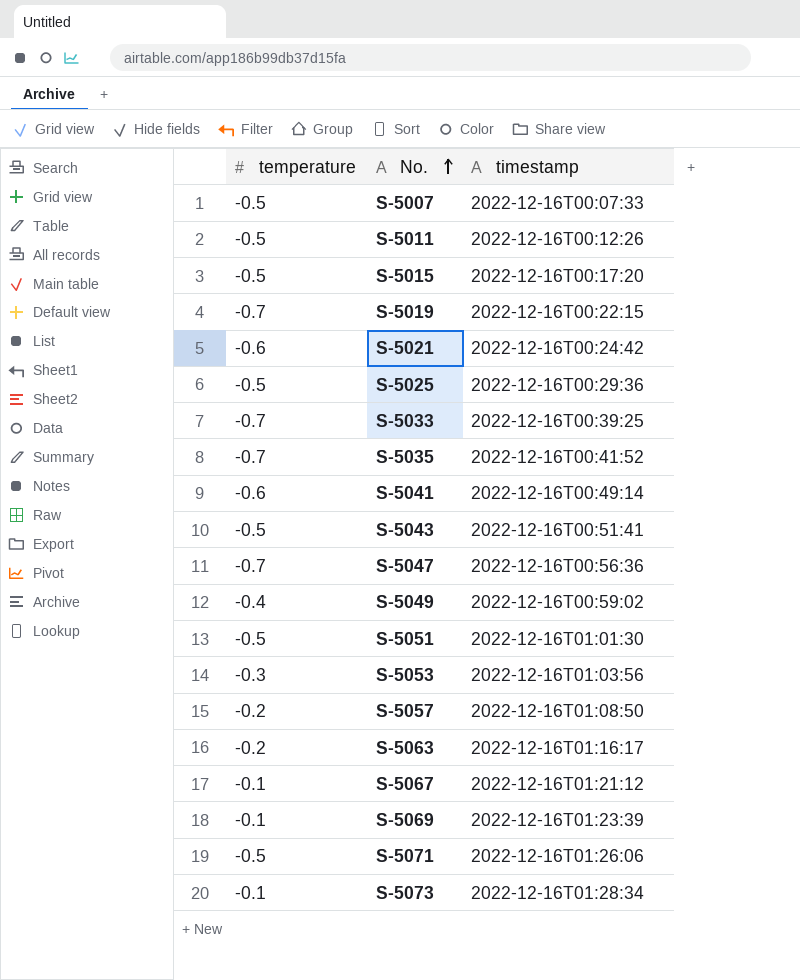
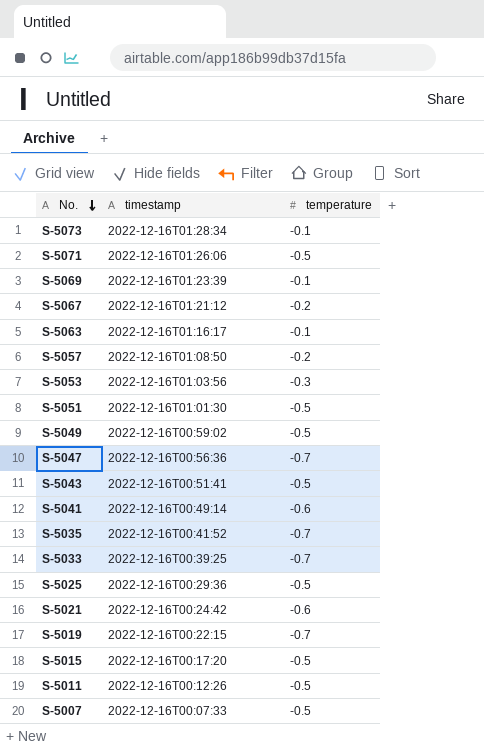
row order: No. ascending -> No. descending
column temperature | position: 1 -> 3
S-5067 | temperature: -0.1 -> -0.2
S-5063 | temperature: -0.2 -> -0.1
S-5049 | temperature: -0.4 -> -0.5

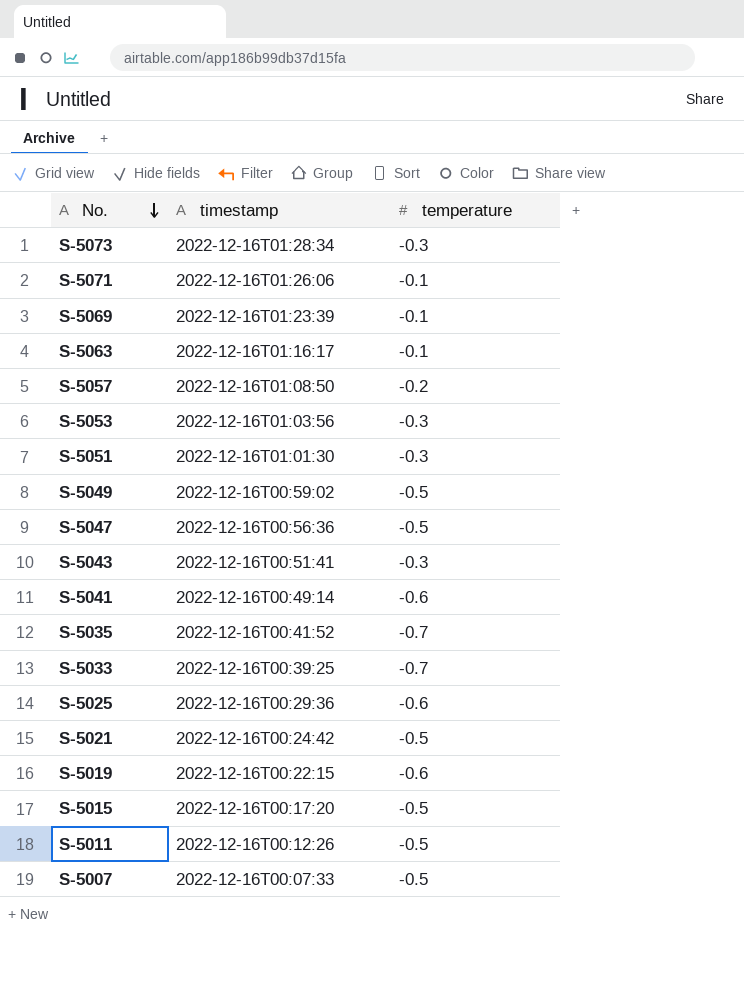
row S-5067: 2022-12-16T01:21:12 | -0.2 -> none
S-5073 | temperature: -0.1 -> -0.3
S-5071 | temperature: -0.5 -> -0.1
S-5051 | temperature: -0.5 -> -0.3
S-5047 | temperature: -0.7 -> -0.5
S-5043 | temperature: -0.5 -> -0.3
S-5025 | temperature: -0.5 -> -0.6
S-5021 | temperature: -0.6 -> -0.5
S-5019 | temperature: -0.7 -> -0.6

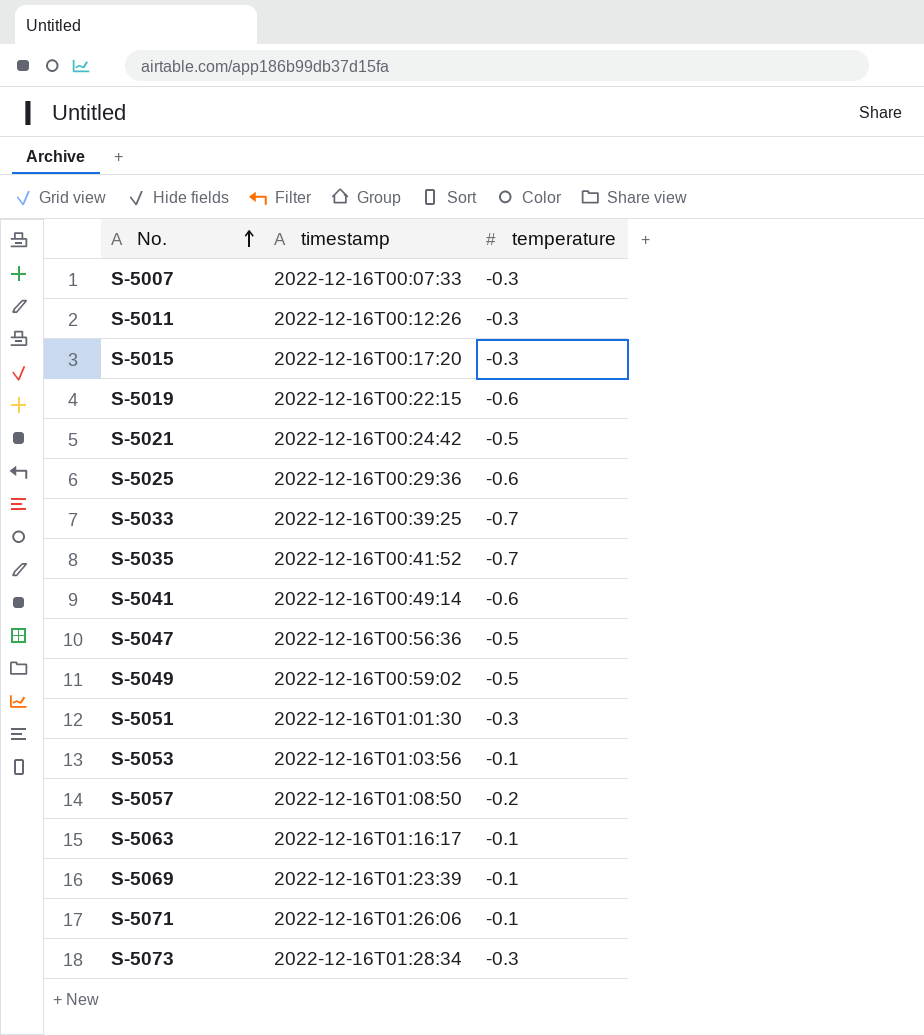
row order: No. descending -> No. ascending
row S-5043: 2022-12-16T00:51:41 | -0.3 -> none
S-5007 | temperature: -0.5 -> -0.3
S-5011 | temperature: -0.5 -> -0.3
S-5015 | temperature: -0.5 -> -0.3
S-5053 | temperature: -0.3 -> -0.1

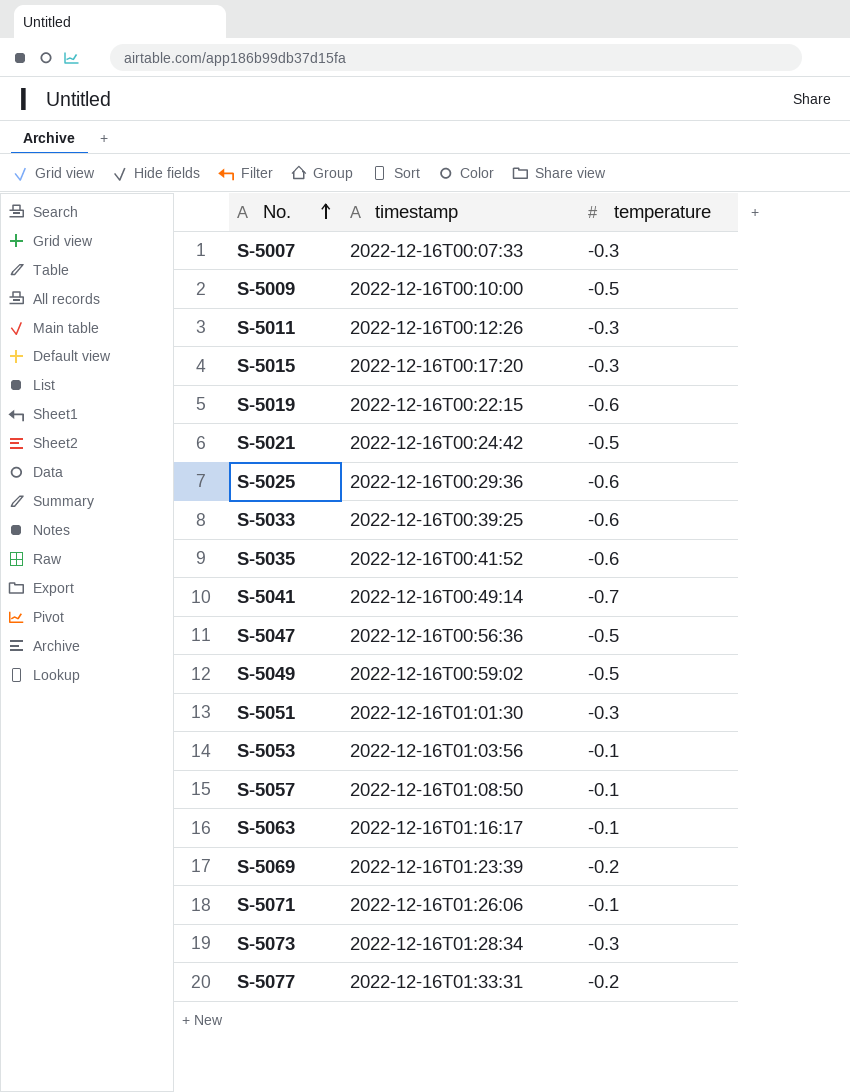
row S-5009: none -> 2022-12-16T00:10:00 | -0.5
S-5033 | temperature: -0.7 -> -0.6
S-5035 | temperature: -0.7 -> -0.6
S-5041 | temperature: -0.6 -> -0.7
S-5057 | temperature: -0.2 -> -0.1
S-5069 | temperature: -0.1 -> -0.2
row S-5077: none -> 2022-12-16T01:33:31 | -0.2

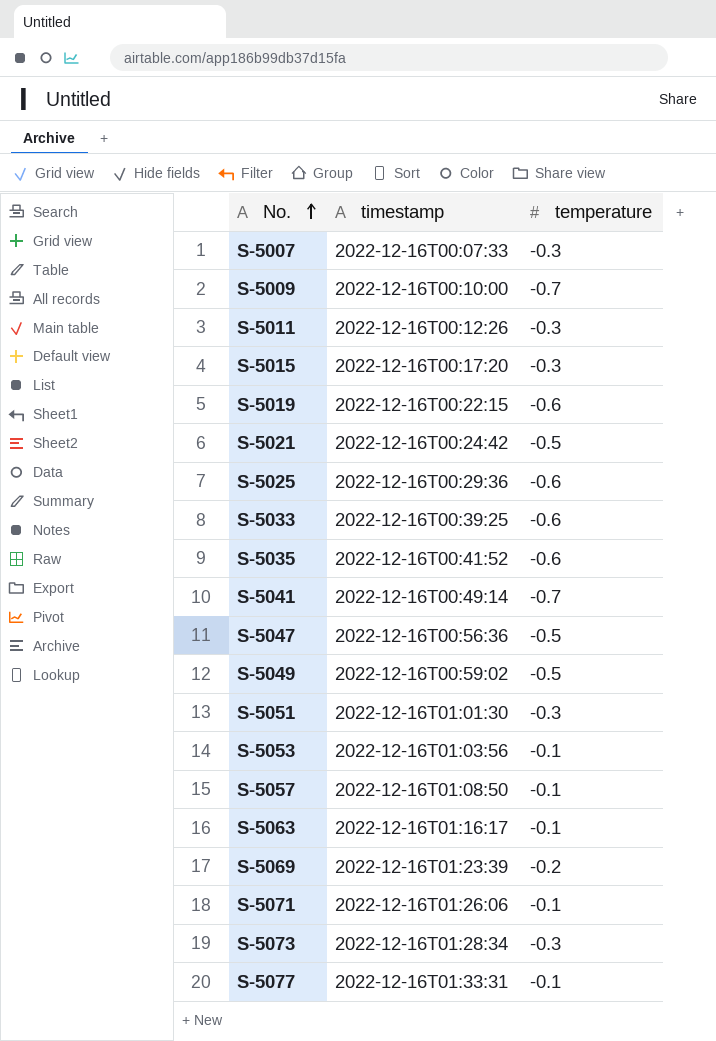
S-5009 | temperature: -0.5 -> -0.7
S-5077 | temperature: -0.2 -> -0.1

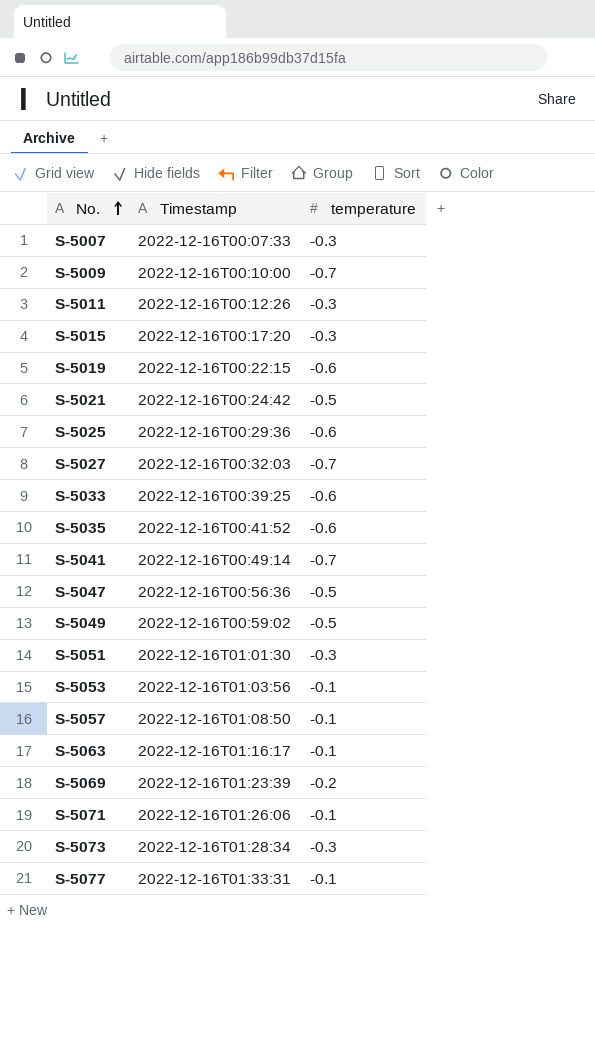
column name: timestamp -> Timestamp
row S-5027: none -> 2022-12-16T00:32:03 | -0.7

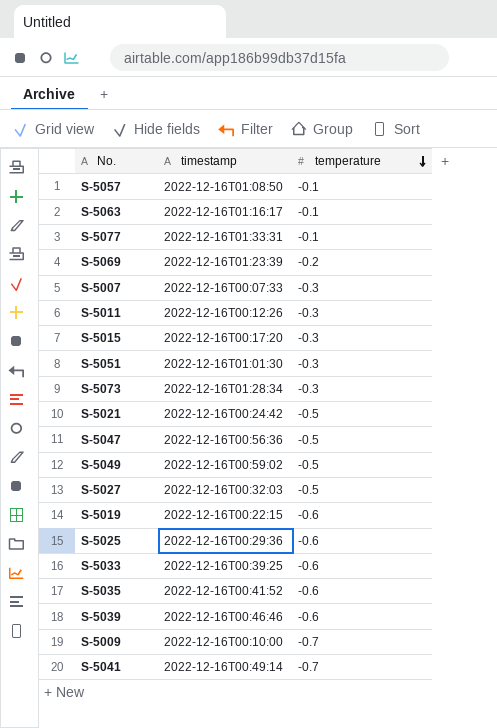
row order: No. ascending -> temperature descending
column name: Timestamp -> timestamp
row S-5053: 2022-12-16T01:03:56 | -0.1 -> none
row S-5071: 2022-12-16T01:26:06 | -0.1 -> none
S-5027 | temperature: -0.7 -> -0.5
row S-5039: none -> 2022-12-16T00:46:46 | -0.6

